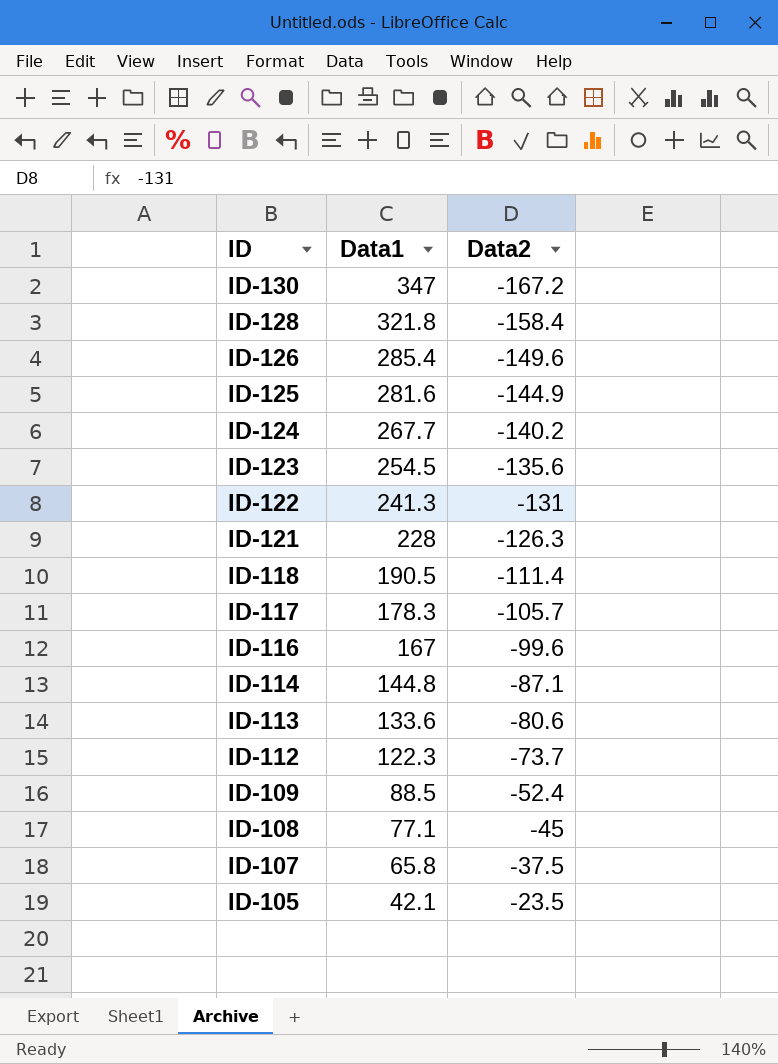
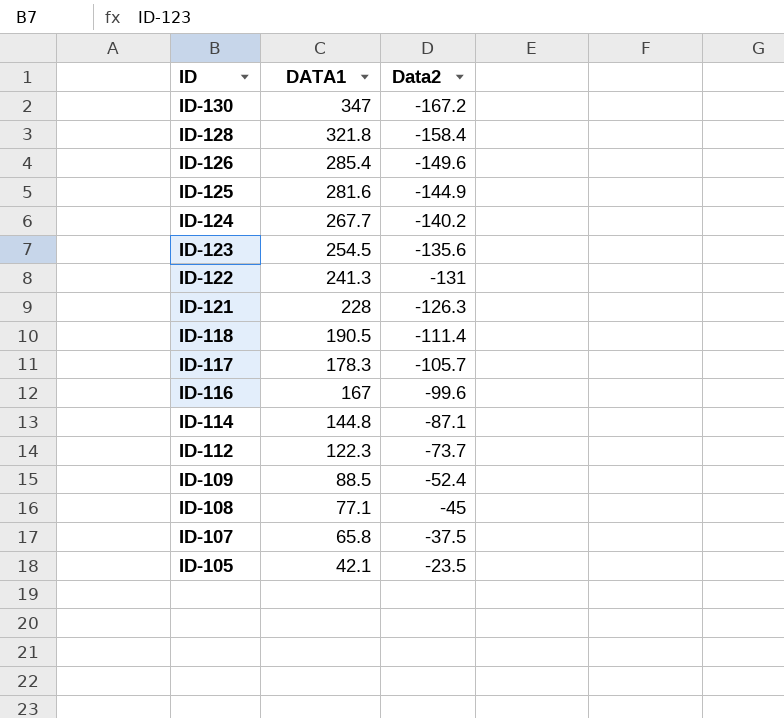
column name: Data1 -> DATA1
row ID-113: 133.6 | -80.6 -> none

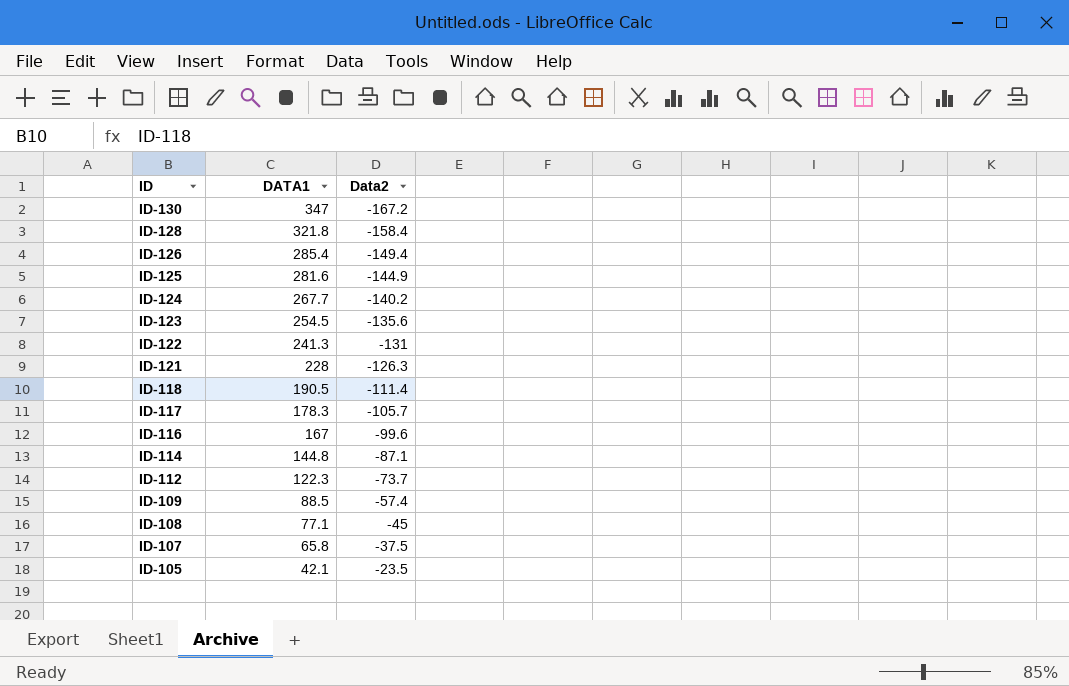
ID-126 | Data2: -149.6 -> -149.4
ID-109 | Data2: -52.4 -> -57.4

